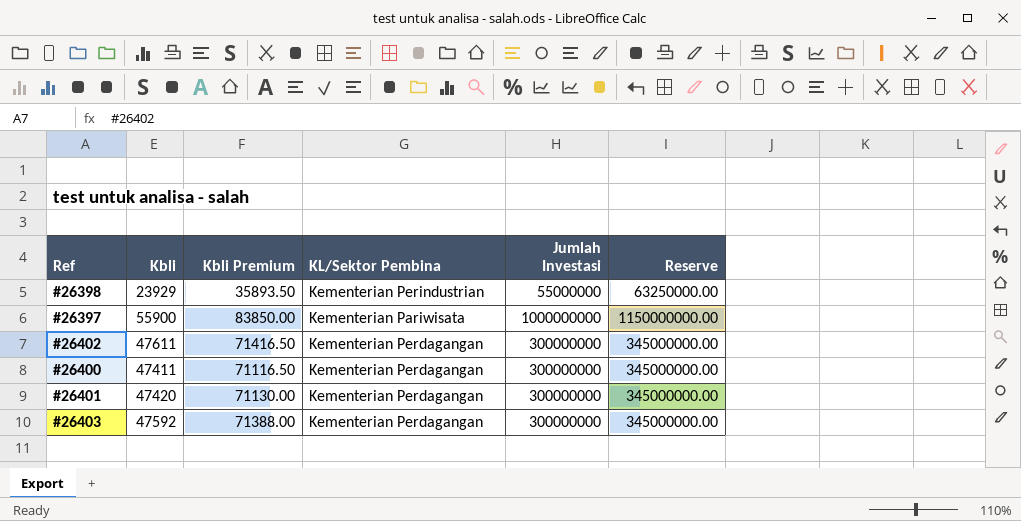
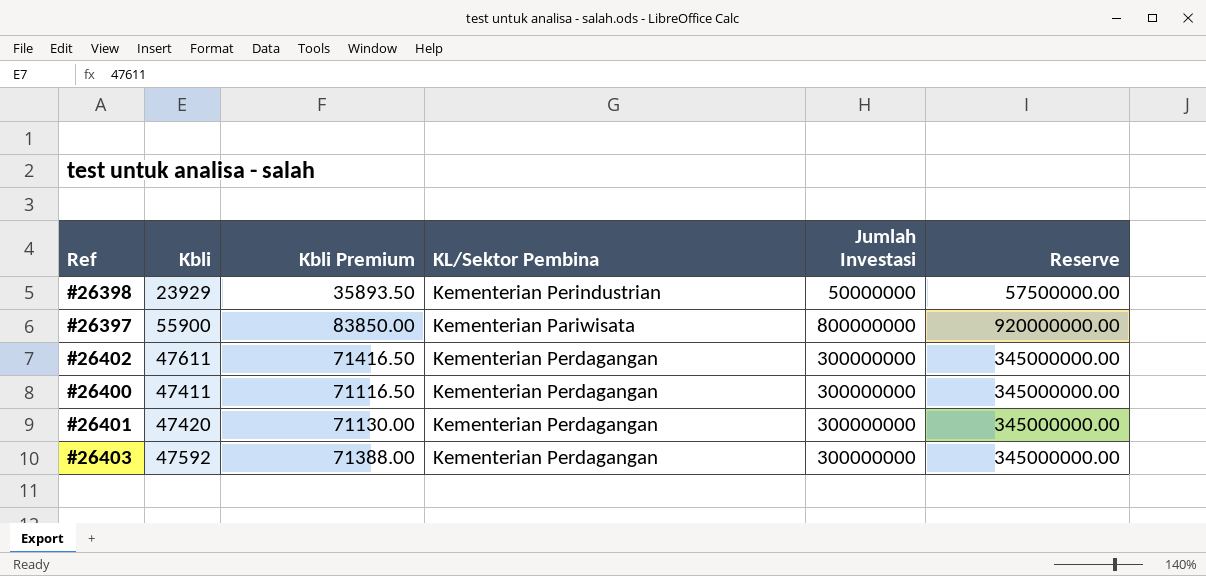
#26398 | Jumlah Investasi: 55000000 -> 50000000
#26398 | Reserve: 63250000.00 -> 57500000.00
#26397 | Jumlah Investasi: 1000000000 -> 800000000
#26397 | Reserve: 1150000000.00 -> 920000000.00

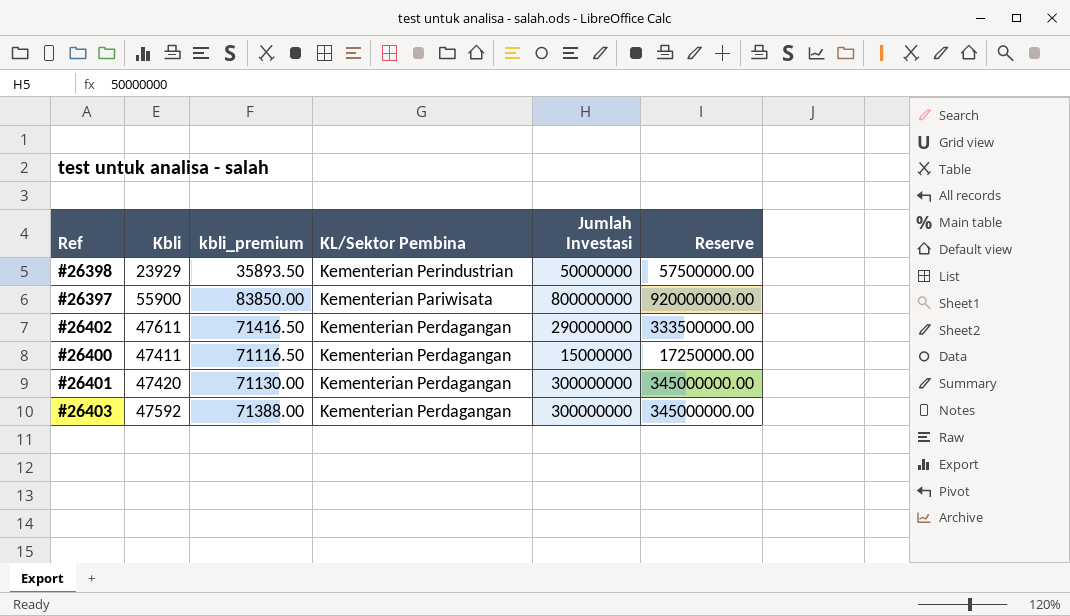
column name: Kbli Premium -> kbli_premium
#26402 | Jumlah Investasi: 300000000 -> 290000000
#26402 | Reserve: 345000000.00 -> 333500000.00
#26400 | Jumlah Investasi: 300000000 -> 15000000
#26400 | Reserve: 345000000.00 -> 17250000.00

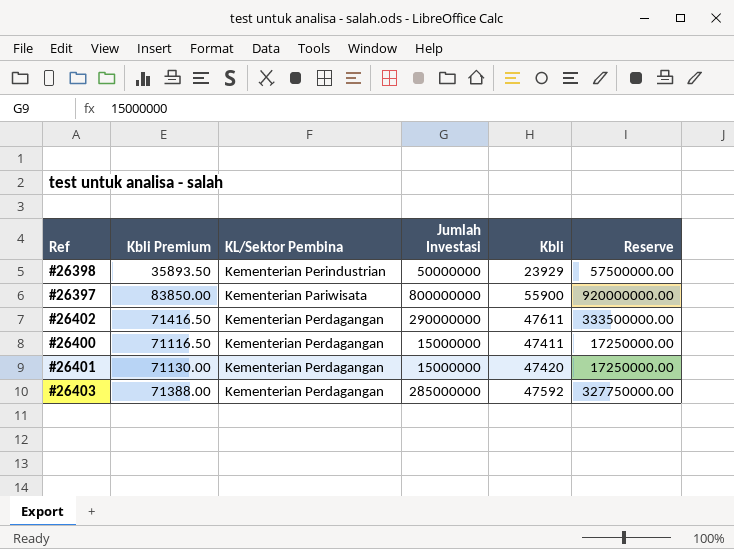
column name: kbli_premium -> Kbli Premium
column Kbli | position: 2 -> 5
#26401 | Jumlah Investasi: 300000000 -> 15000000
#26401 | Reserve: 345000000.00 -> 17250000.00
#26403 | Jumlah Investasi: 300000000 -> 285000000
#26403 | Reserve: 345000000.00 -> 327750000.00

